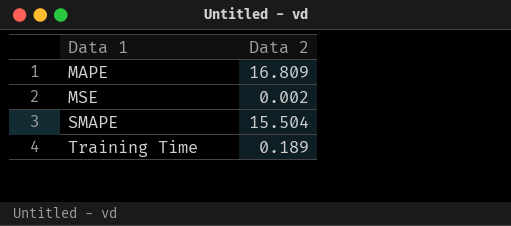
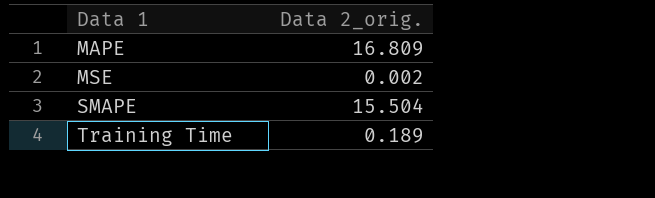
column name: Data 2 -> Data 2_orig.

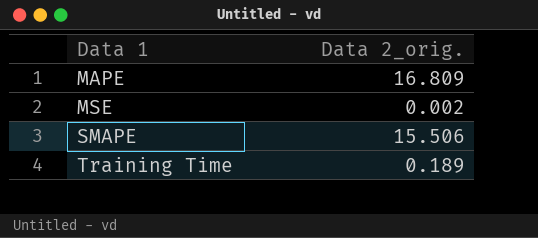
SMAPE | Data 2_orig.: 15.504 -> 15.506

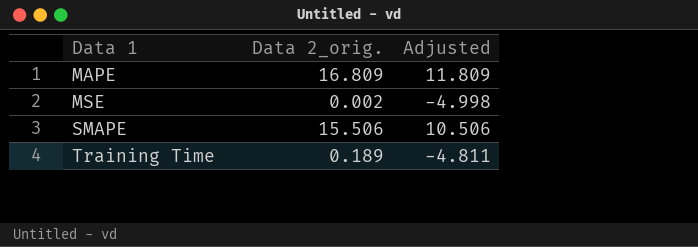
column Adjusted | formula: none -> [Data 2_orig.] - 5

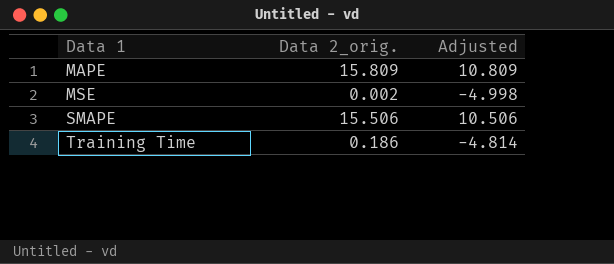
MAPE | Data 2_orig.: 16.809 -> 15.809
MAPE | Adjusted: 11.809 -> 10.809
Training Time | Data 2_orig.: 0.189 -> 0.186
Training Time | Adjusted: -4.811 -> -4.814

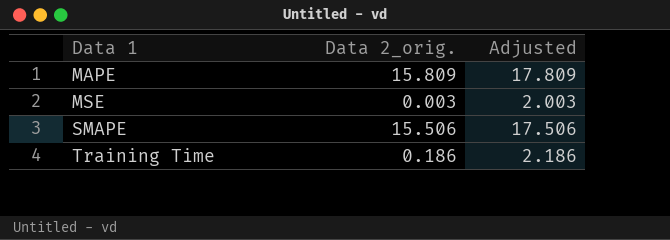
column Adjusted | formula: [Data 2_orig.] - 5 -> [Data 2_orig.] + 2
MSE | Data 2_orig.: 0.002 -> 0.003

